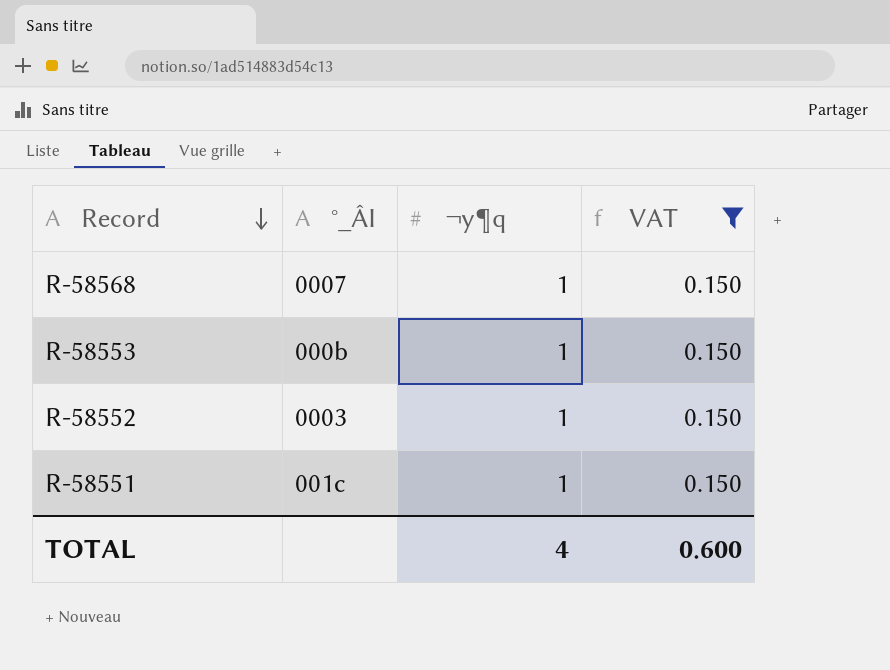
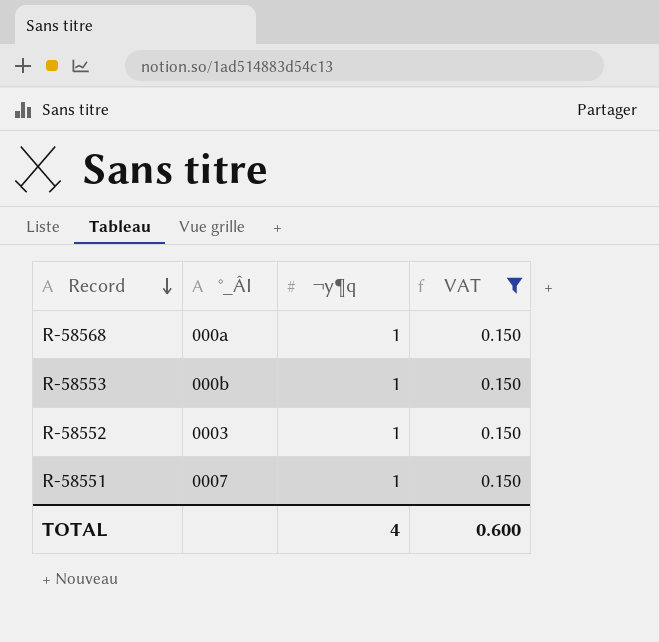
R-58568 | °_ÂI: 0007 -> 000a
R-58551 | °_ÂI: 001c -> 0007

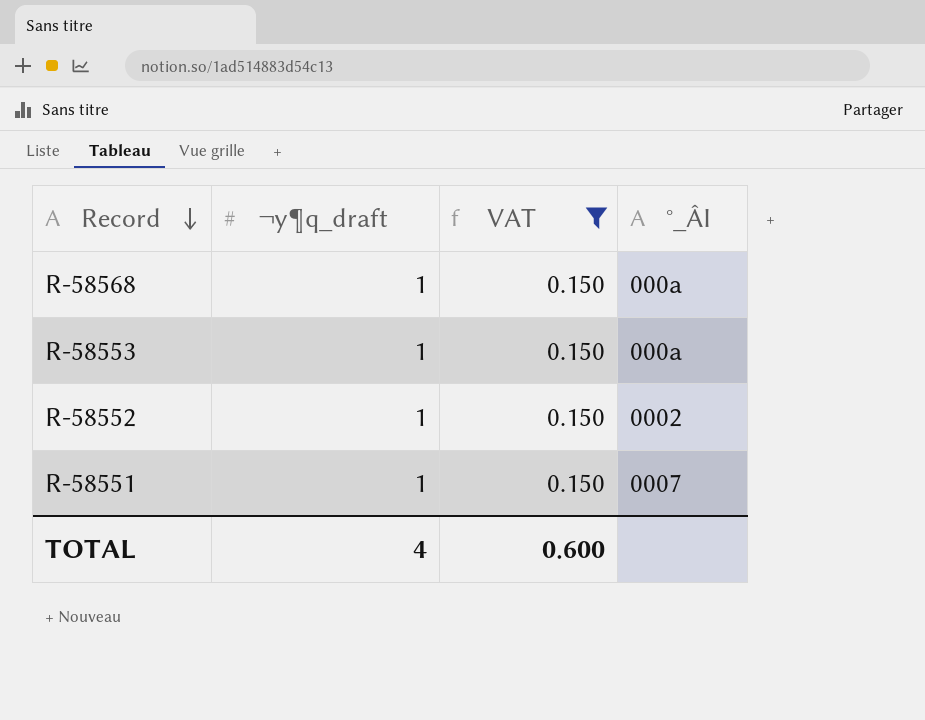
column name: ¬y¶q -> ¬y¶q_draft
column °_ÂI | position: 2 -> 4
R-58553 | °_ÂI: 000b -> 000a
R-58552 | °_ÂI: 0003 -> 0002

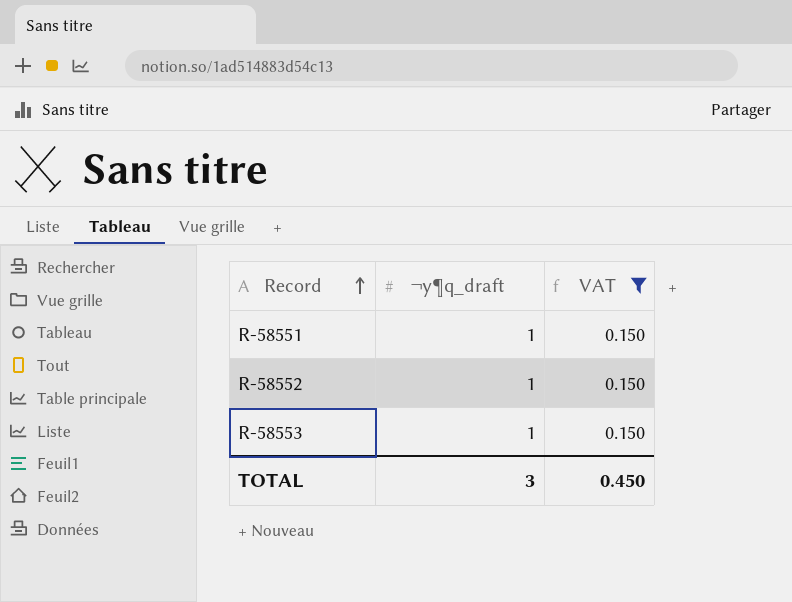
row order: Record descending -> Record ascending
column °_ÂI | position: 4 -> none
row R-58568: 1 | 0.150 | 000a -> none
TOTAL | ¬y¶q_draft: 4 -> 3
TOTAL | VAT: 0.600 -> 0.450

